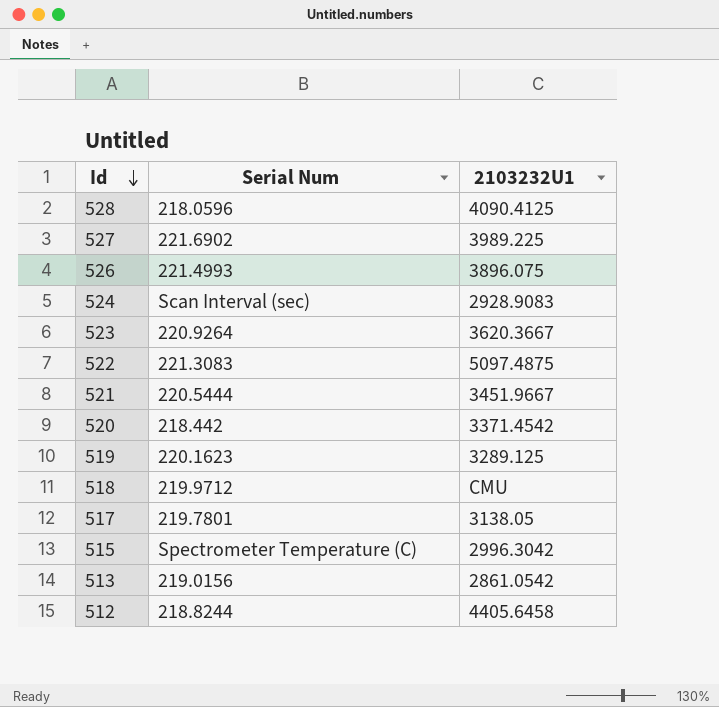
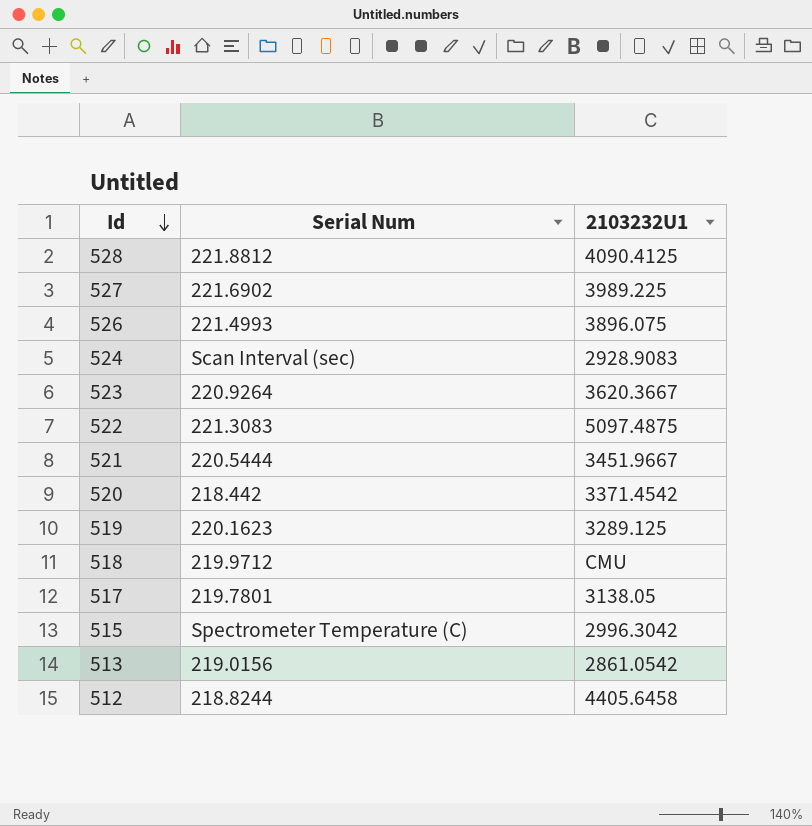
528 | Serial Num: 218.0596 -> 221.8812

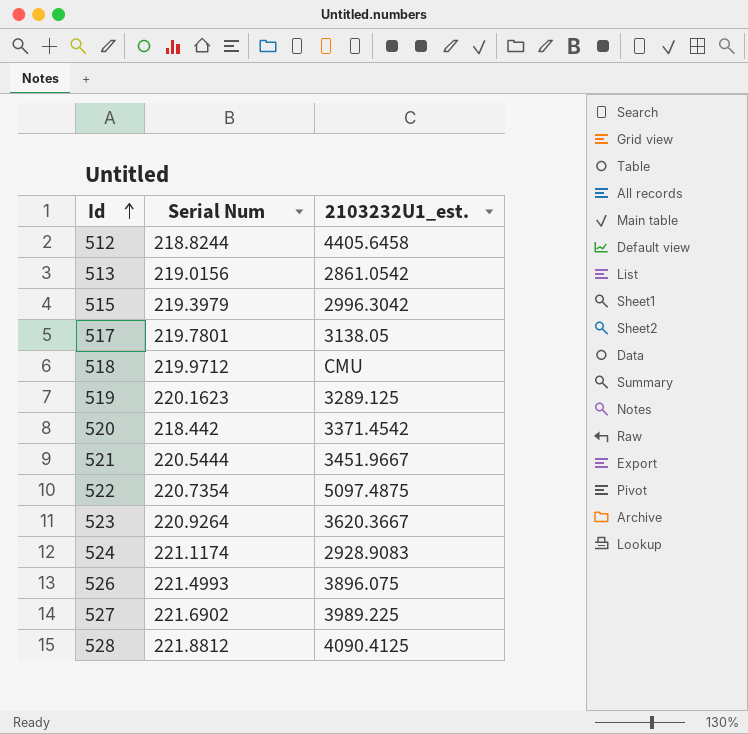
row order: Id descending -> Id ascending
column name: 2103232U1 -> 2103232U1_est.
515 | Serial Num: Spectrometer Temperature (C) -> 219.3979
522 | Serial Num: 221.3083 -> 220.7354
524 | Serial Num: Scan Interval (sec) -> 221.1174

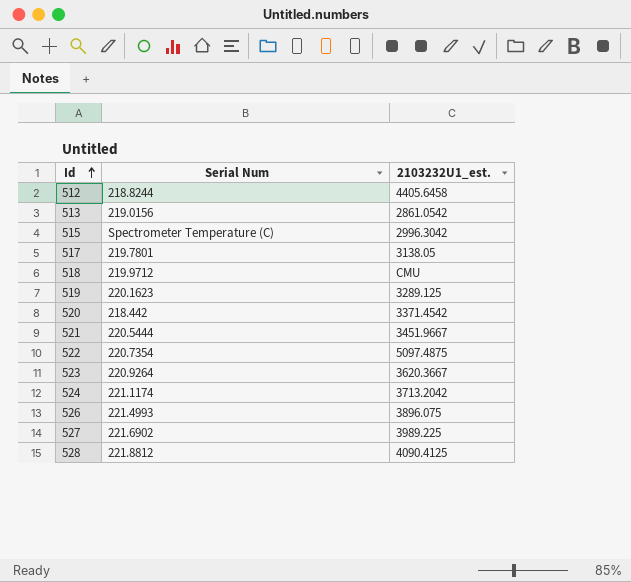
515 | Serial Num: 219.3979 -> Spectrometer Temperature (C)
524 | 2103232U1_est.: 2928.9083 -> 3713.2042

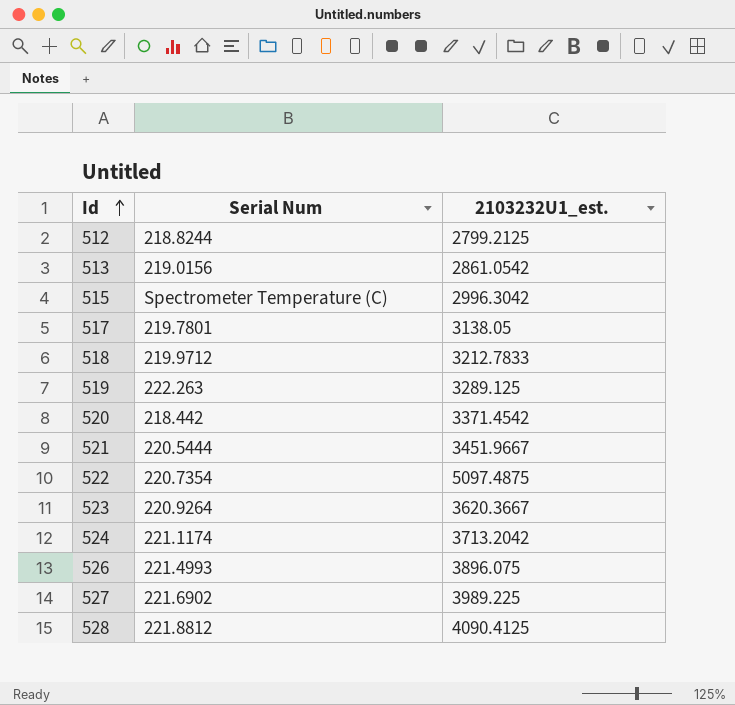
512 | 2103232U1_est.: 4405.6458 -> 2799.2125
518 | 2103232U1_est.: CMU -> 3212.7833
519 | Serial Num: 220.1623 -> 222.263

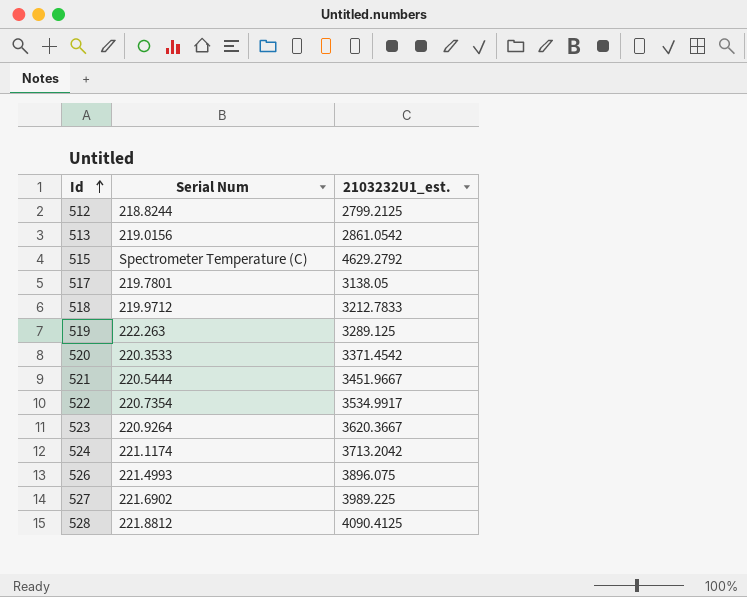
515 | 2103232U1_est.: 2996.3042 -> 4629.2792
520 | Serial Num: 218.442 -> 220.3533
522 | 2103232U1_est.: 5097.4875 -> 3534.9917

